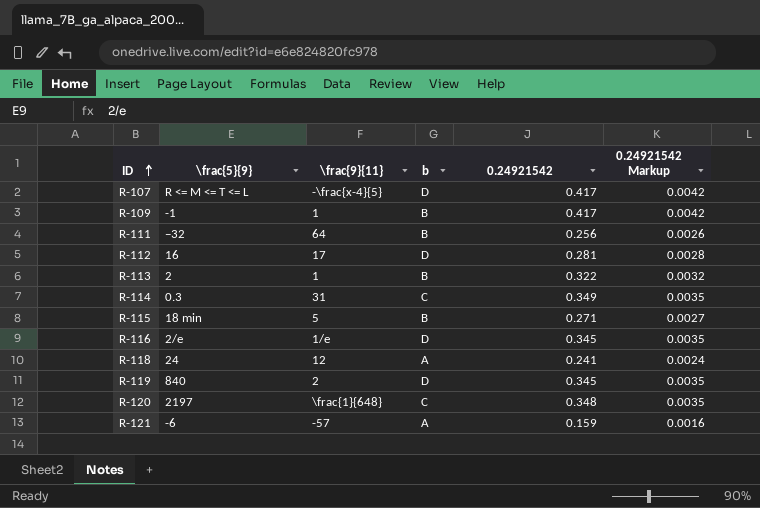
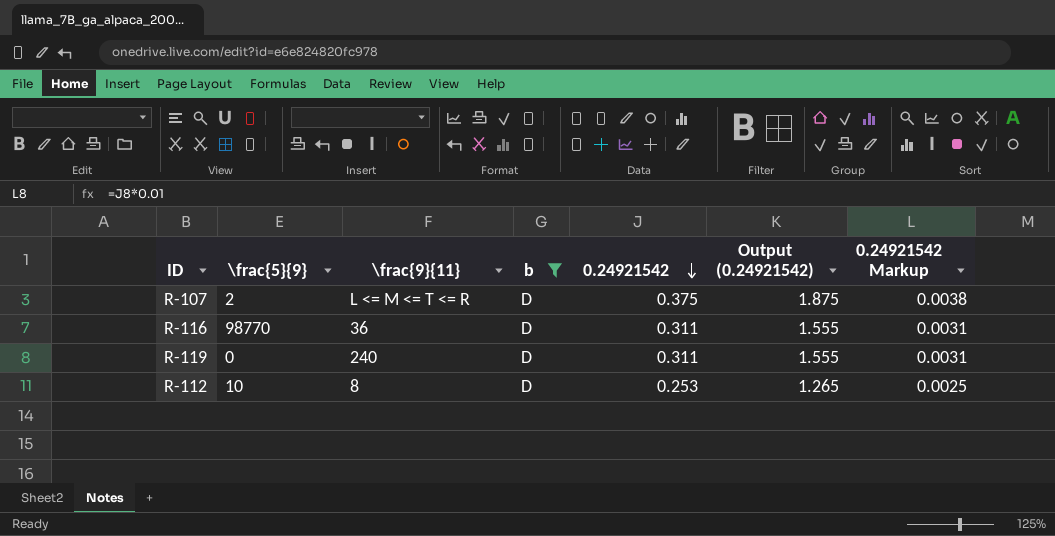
filter: none -> b = D
row order: ID ascending -> 0.24921542 descending
column Output (0.24921542) | formula: none -> [0.24921542] * 5
R-107 | \frac{5}{9}: R <= M <= T <= L -> 2
R-107 | \frac{9}{11}: -\frac{x-4}{5} -> L <= M <= T <= R
R-107 | 0.24921542: 0.417 -> 0.375
R-107 | 0.24921542 Markup: 0.0042 -> 0.0038
R-116 | \frac{5}{9}: 2/e -> 98770
R-116 | \frac{9}{11}: 1/e -> 36
R-116 | 0.24921542: 0.345 -> 0.311
R-116 | 0.24921542 Markup: 0.0035 -> 0.0031
R-119 | \frac{5}{9}: 840 -> 0
R-119 | \frac{9}{11}: 2 -> 240
R-119 | 0.24921542: 0.345 -> 0.311
R-119 | 0.24921542 Markup: 0.0035 -> 0.0031
R-112 | \frac{5}{9}: 16 -> 10
R-112 | \frac{9}{11}: 17 -> 8
R-112 | 0.24921542: 0.281 -> 0.253
R-112 | 0.24921542 Markup: 0.0028 -> 0.0025

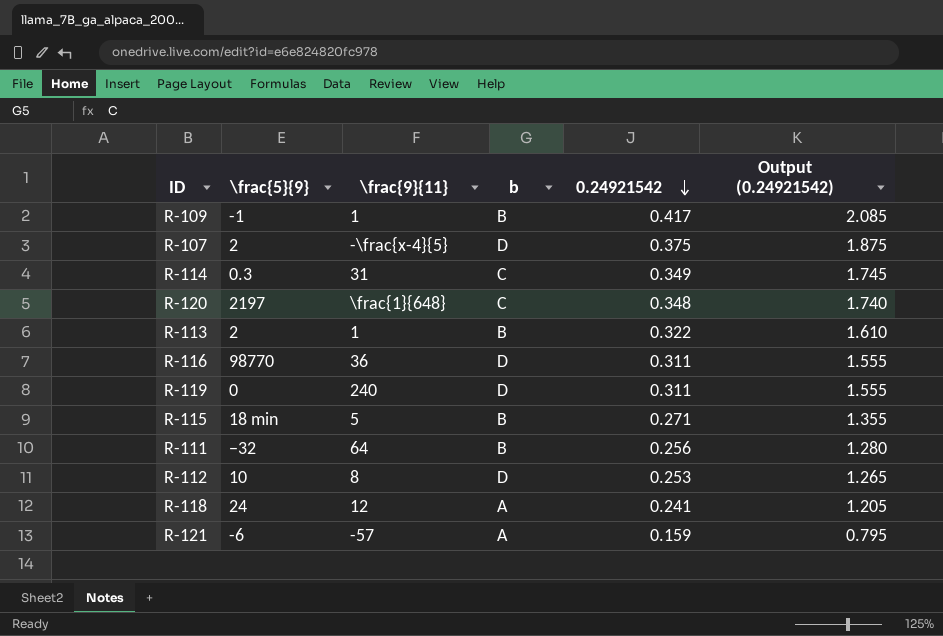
filter: b = D -> none
column 0.24921542 Markup | formula: [0.24921542] * 0.01 -> none
R-107 | \frac{9}{11}: L <= M <= T <= R -> -\frac{x-4}{5}

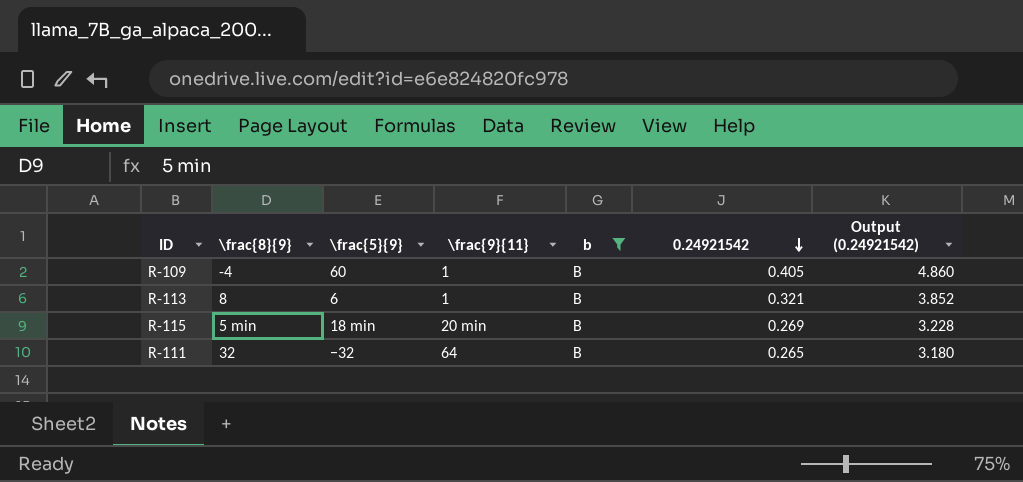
filter: none -> b = B
column \frac{8}{9} | position: none -> 2
column Output (0.24921542) | formula: [0.24921542] * 5 -> [0.24921542] * 12
R-109 | \frac{5}{9}: -1 -> 60
R-109 | 0.24921542: 0.417 -> 0.405
R-113 | \frac{5}{9}: 2 -> 6
R-113 | 0.24921542: 0.322 -> 0.321
R-115 | \frac{9}{11}: 5 -> 20 min
R-115 | 0.24921542: 0.271 -> 0.269
R-111 | 0.24921542: 0.256 -> 0.265

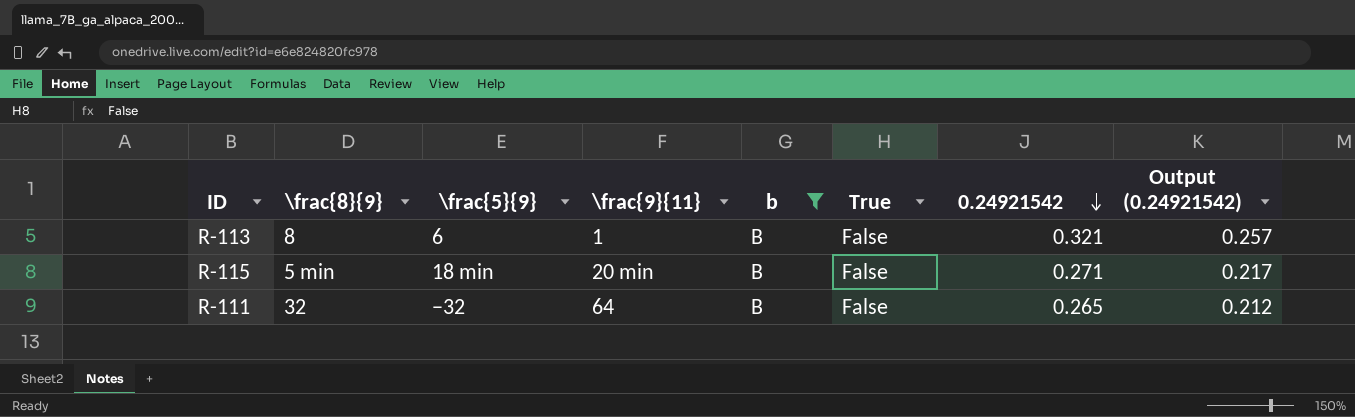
column True | position: none -> 6
column Output (0.24921542) | formula: [0.24921542] * 12 -> [0.24921542] * 0.8
row R-109: -4 | 60 | 1 | B | 0.405 | 4.860 -> none
R-115 | 0.24921542: 0.269 -> 0.271

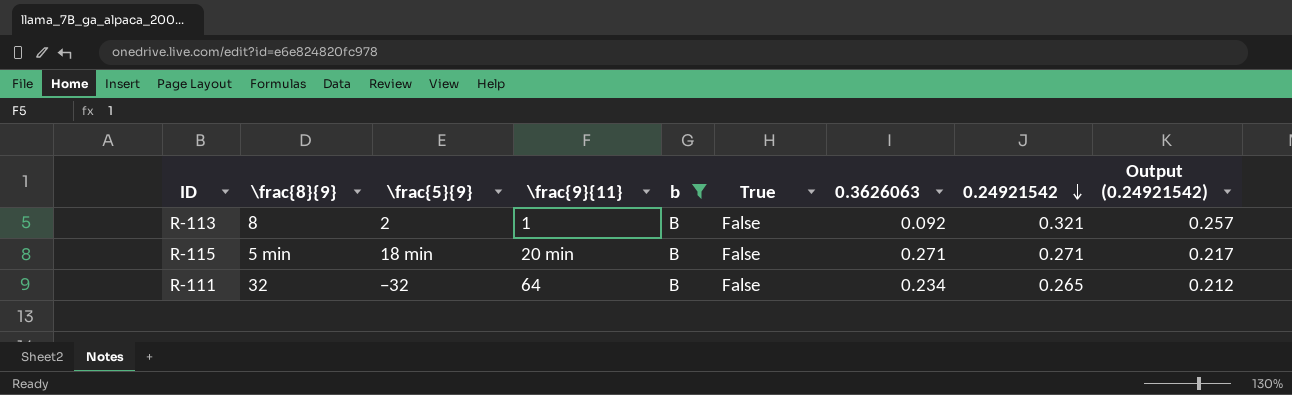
column 0.3626063 | position: none -> 7
R-113 | \frac{5}{9}: 6 -> 2

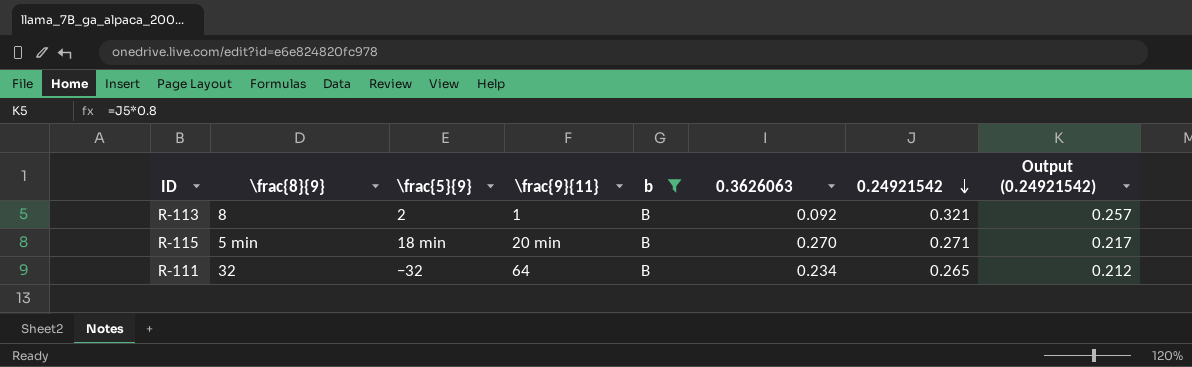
column True | position: 6 -> none
R-115 | 0.3626063: 0.271 -> 0.270

